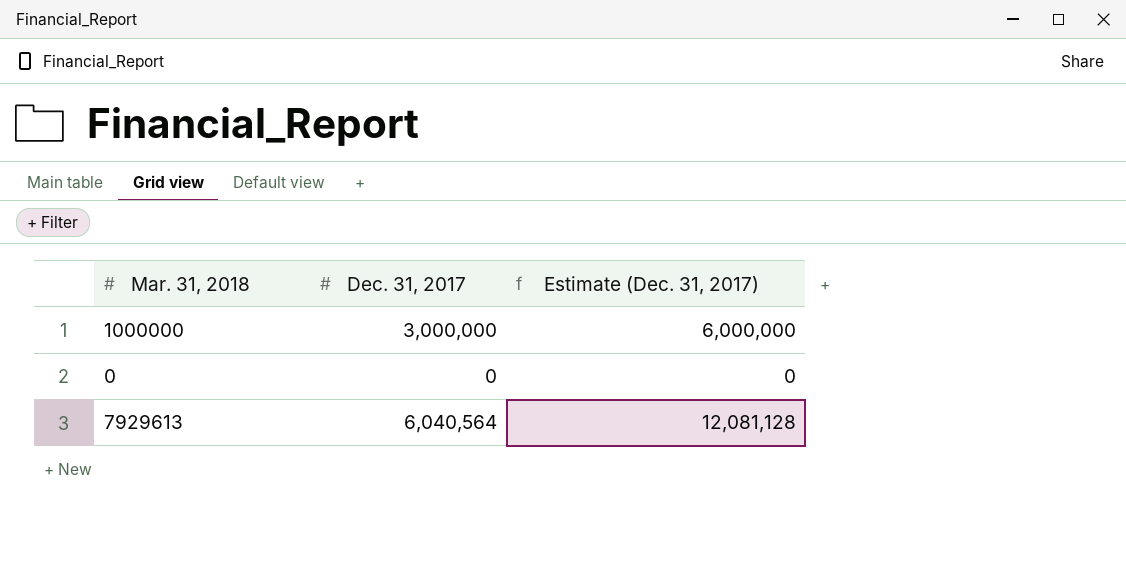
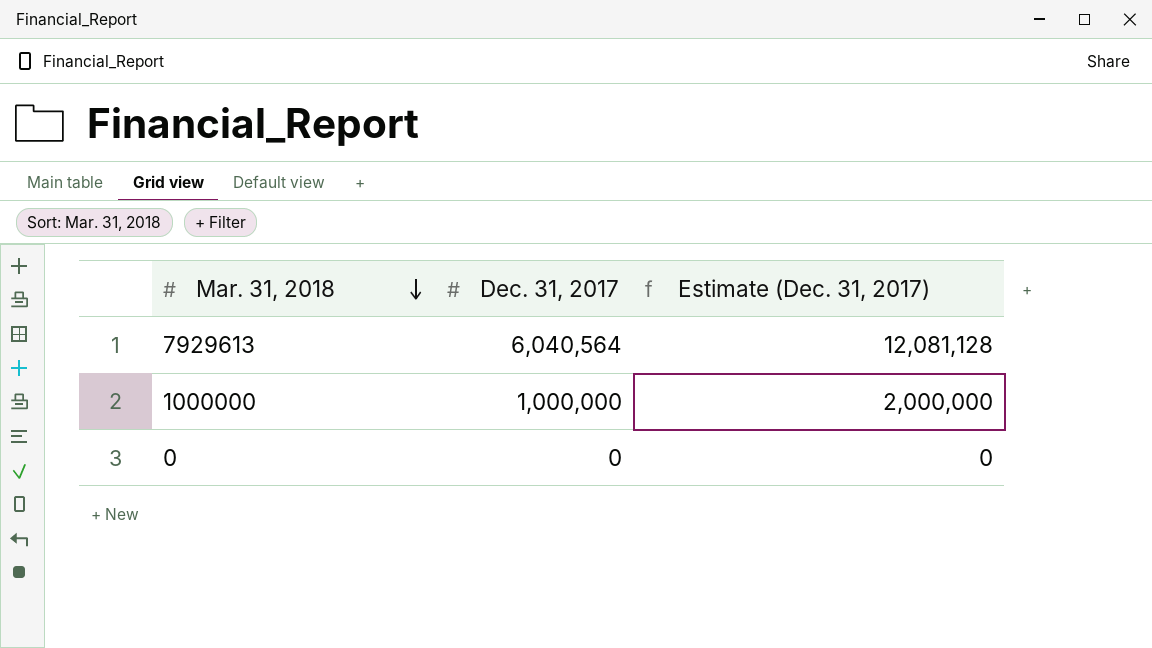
row order: none -> Mar. 31, 2018 descending
1000000 | Dec. 31, 2017: 3,000,000 -> 1,000,000
1000000 | Estimate (Dec. 31, 2017): 6,000,000 -> 2,000,000

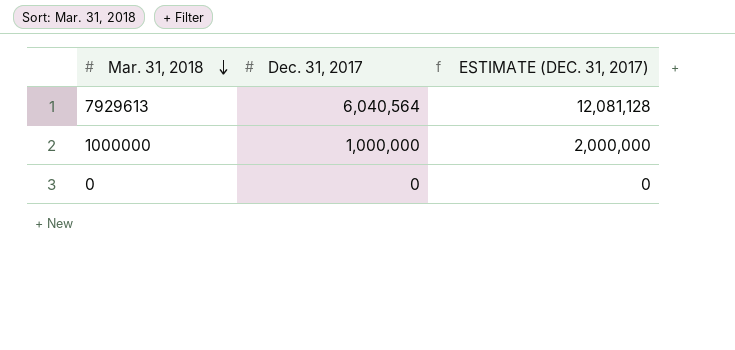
column name: Estimate (Dec. 31, 2017) -> ESTIMATE (DEC. 31, 2017)

